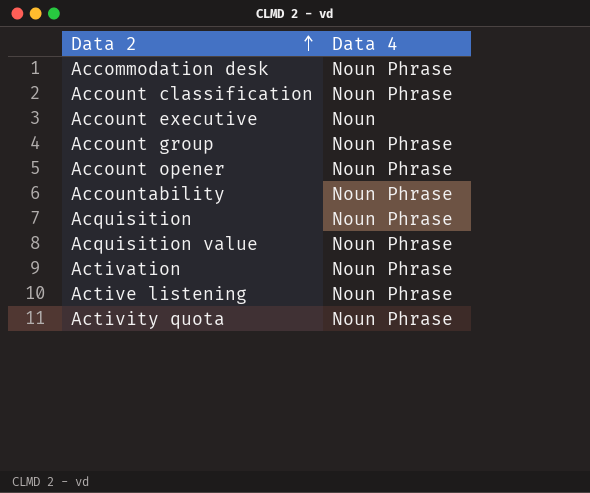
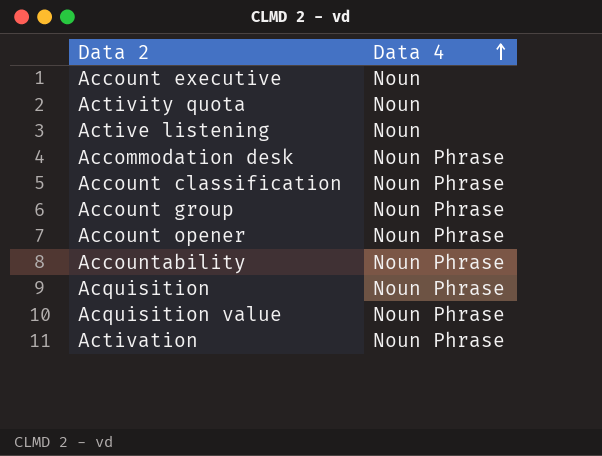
row order: Data 2 ascending -> Data 4 ascending
Activity quota | Data 4: Noun Phrase -> Noun
Active listening | Data 4: Noun Phrase -> Noun

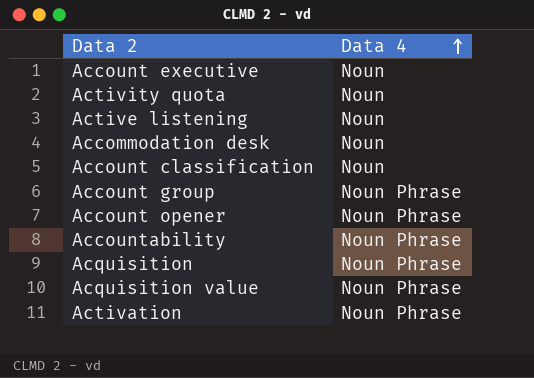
Accommodation desk | Data 4: Noun Phrase -> Noun
Account classification | Data 4: Noun Phrase -> Noun

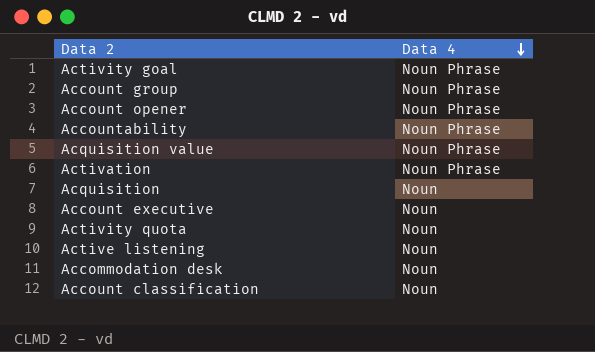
row order: Data 4 ascending -> Data 4 descending
row Activity goal: none -> Noun Phrase
Acquisition | Data 4: Noun Phrase -> Noun

